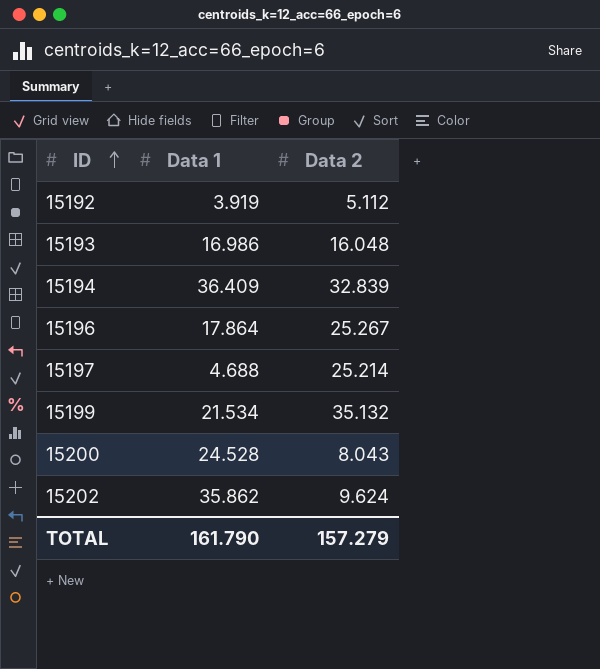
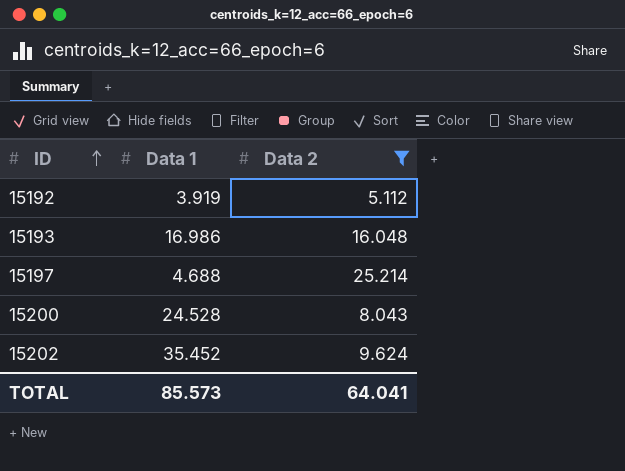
filter: none -> Data 2 <= 25.214
15202 | Data 1: 35.862 -> 35.452
TOTAL | Data 1: 161.790 -> 85.573
TOTAL | Data 2: 157.279 -> 64.041

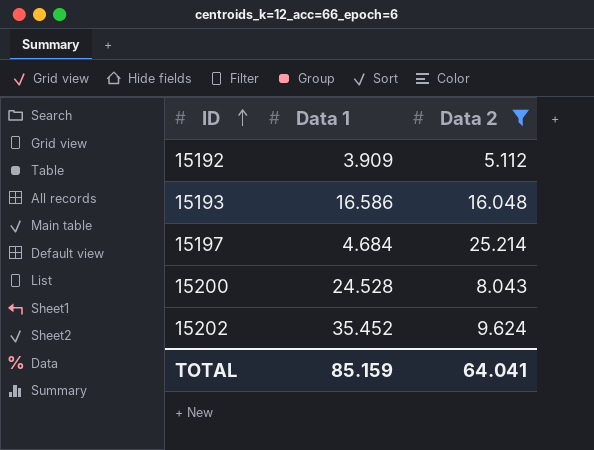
15192 | Data 1: 3.919 -> 3.909
15193 | Data 1: 16.986 -> 16.586
15197 | Data 1: 4.688 -> 4.684
TOTAL | Data 1: 85.573 -> 85.159

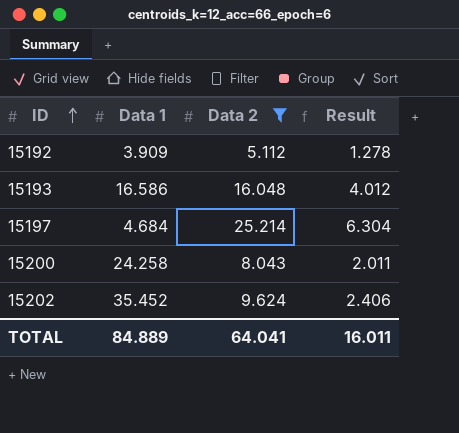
column Result | formula: none -> [Data 2] * 0.25
15200 | Data 1: 24.528 -> 24.258
TOTAL | Data 1: 85.159 -> 84.889

